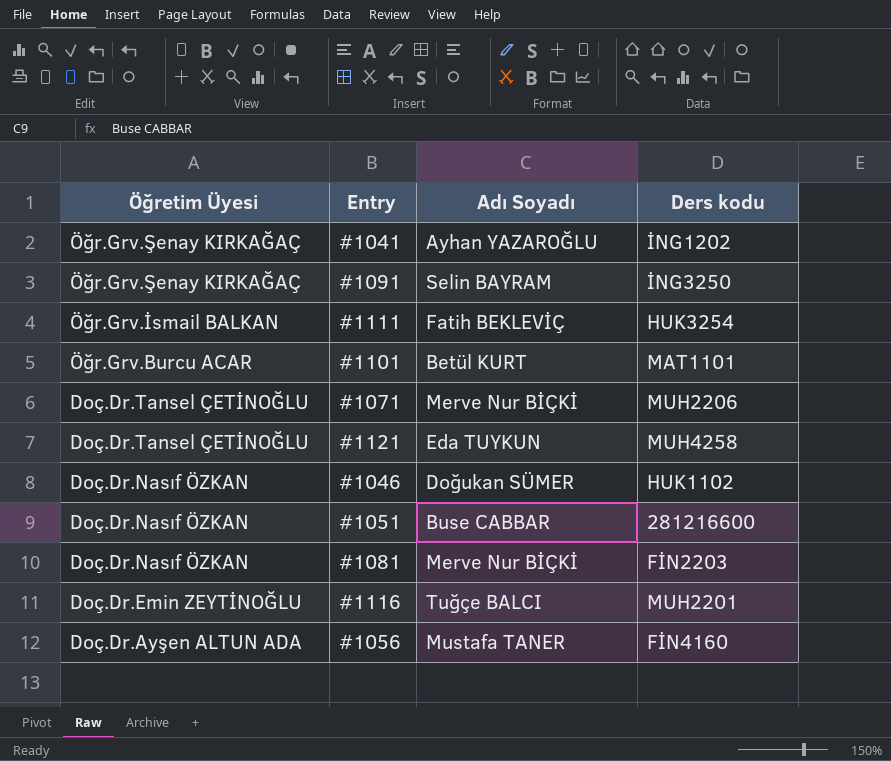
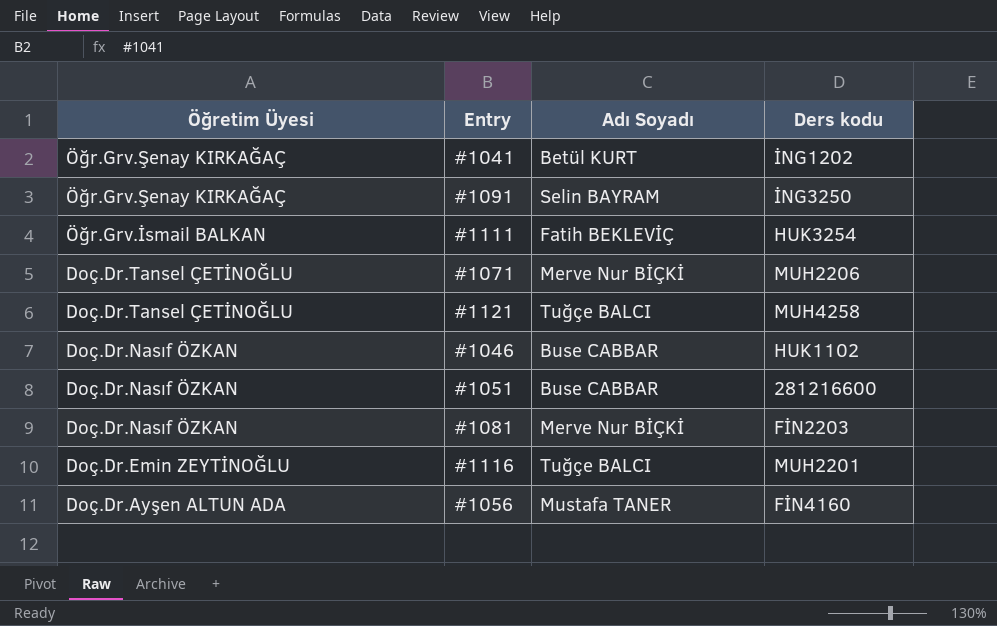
row #1101: Öğr.Grv.Burcu ACAR | Betül KURT | MAT1101 -> none
#1041 | Adı Soyadı: Ayhan YAZAROĞLU -> Betül KURT
#1121 | Adı Soyadı: Eda TUYKUN -> Tuğçe BALCI
#1046 | Adı Soyadı: Doğukan SÜMER -> Buse CABBAR

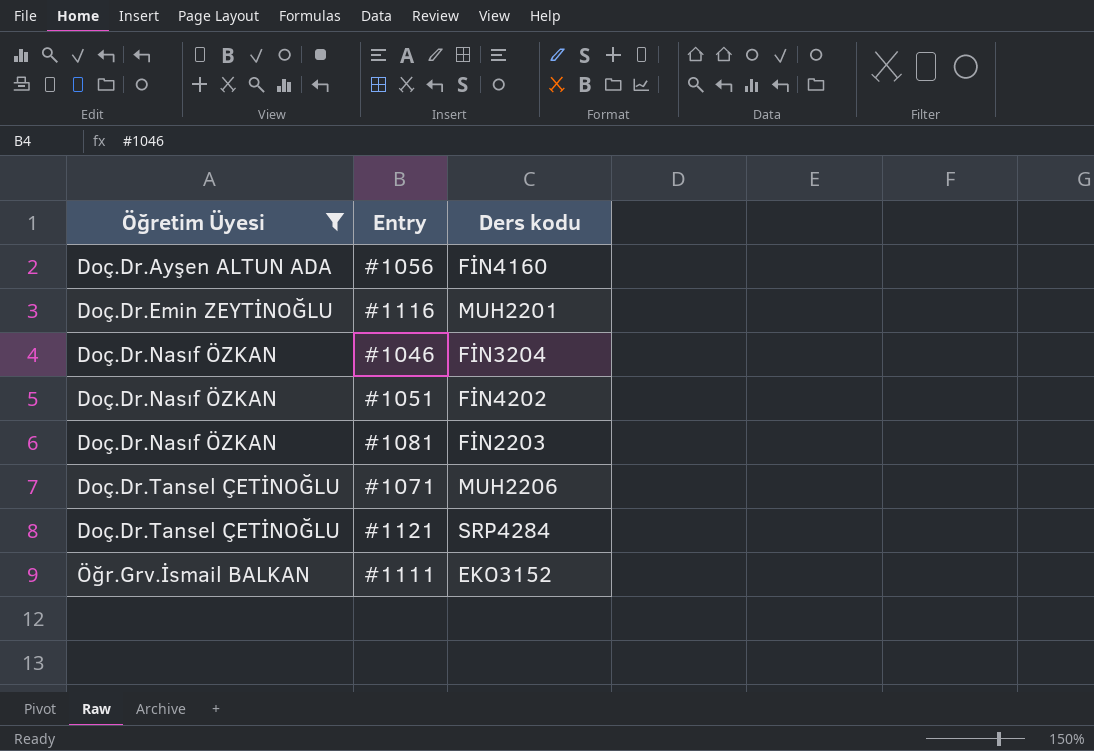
filter: none -> Öğretim Üyesi != Öğr.Grv.Şenay KIRKAĞAÇ
row order: Öğretim Üyesi descending -> Öğretim Üyesi ascending
column Adı Soyadı | position: 3 -> none
#1046 | Ders kodu: HUK1102 -> FİN3204
#1051 | Ders kodu: 281216600 -> FİN4202
#1121 | Ders kodu: MUH4258 -> SRP4284
#1111 | Ders kodu: HUK3254 -> EKO3152

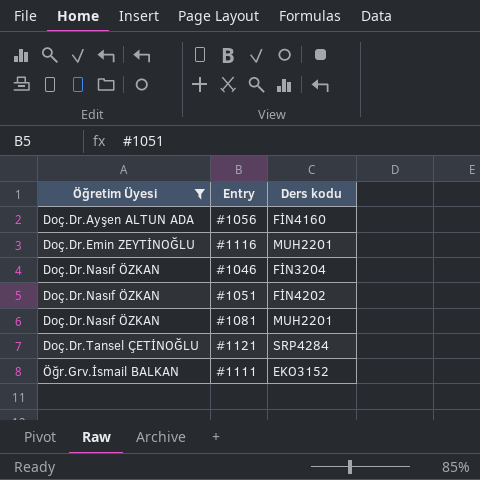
row #1071: Doç.Dr.Tansel ÇETİNOĞLU | MUH2206 -> none
#1081 | Ders kodu: FİN2203 -> MUH2201

